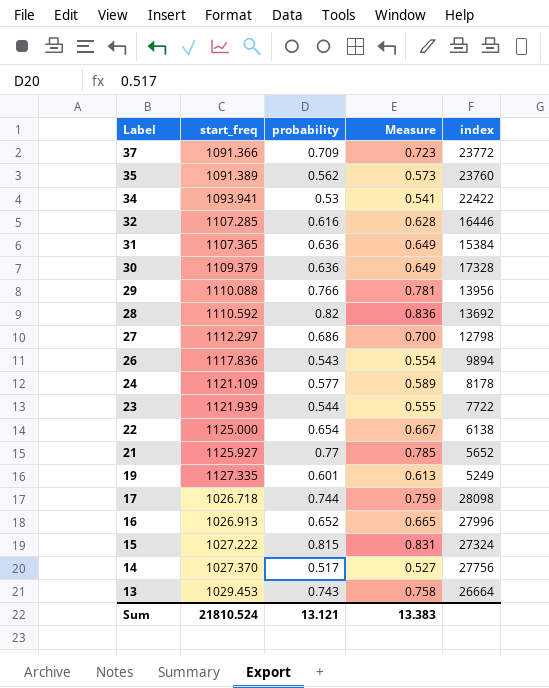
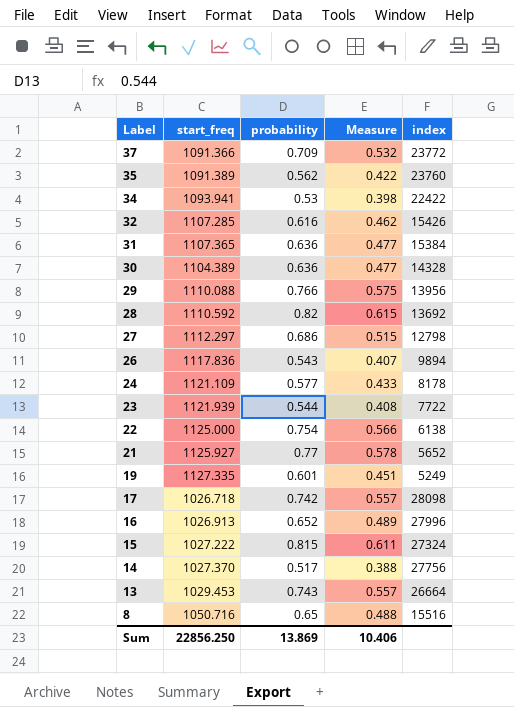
column Measure | formula: [probability] * 1.02 -> [probability] * 0.75
32 | index: 16446 -> 15426
30 | start_freq: 1109.379 -> 1104.389
30 | index: 17328 -> 14328
22 | probability: 0.654 -> 0.754
17 | probability: 0.744 -> 0.742
row 8: none -> 1050.716 | 0.65 | 0.488 | 15516
Sum | start_freq: 21810.524 -> 22856.250
Sum | probability: 13.121 -> 13.869
Sum | Measure: 13.383 -> 10.406

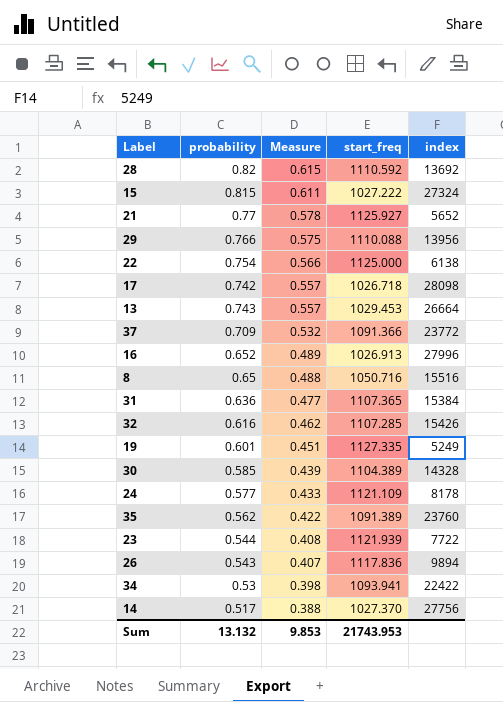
row order: Label descending -> Measure descending
column start_freq | position: 2 -> 4
row 27: 1112.297 | 0.686 | 0.515 | 12798 -> none
30 | probability: 0.636 -> 0.585
30 | Measure: 0.477 -> 0.439
Sum | probability: 13.869 -> 13.132
Sum | Measure: 10.406 -> 9.853
Sum | start_freq: 22856.250 -> 21743.953

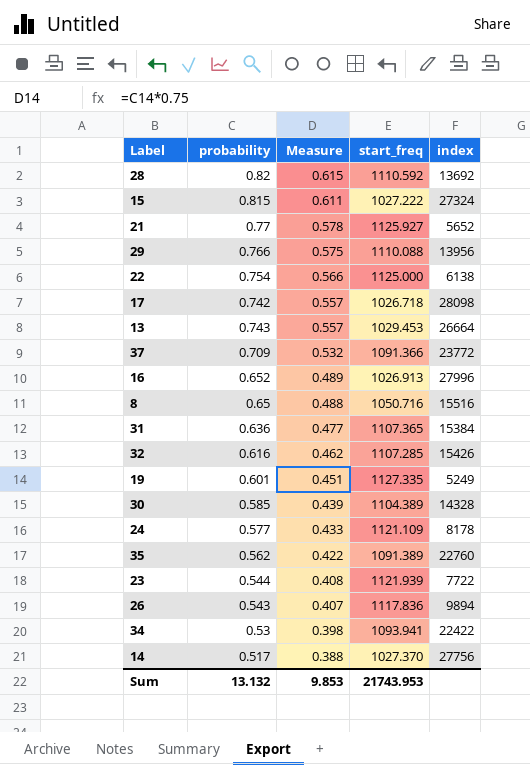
35 | index: 23760 -> 22760

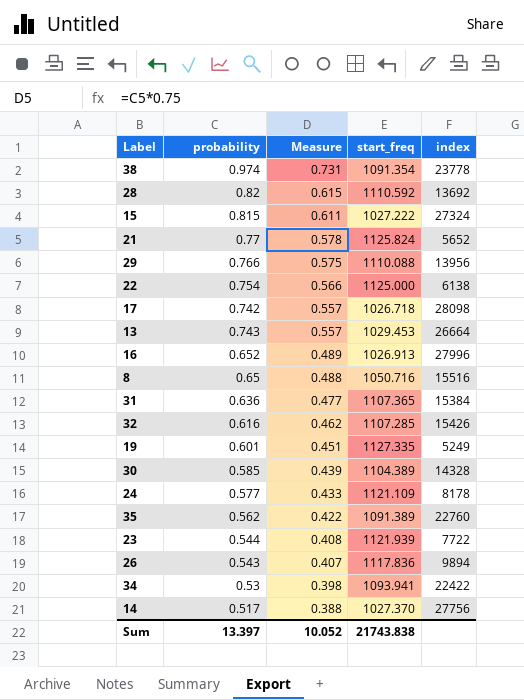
row 37: 0.709 | 0.532 | 1091.366 | 23772 -> none
row 38: none -> 0.974 | 0.731 | 1091.354 | 23778
21 | start_freq: 1125.927 -> 1125.824
Sum | probability: 13.132 -> 13.397
Sum | Measure: 9.853 -> 10.052
Sum | start_freq: 21743.953 -> 21743.838

